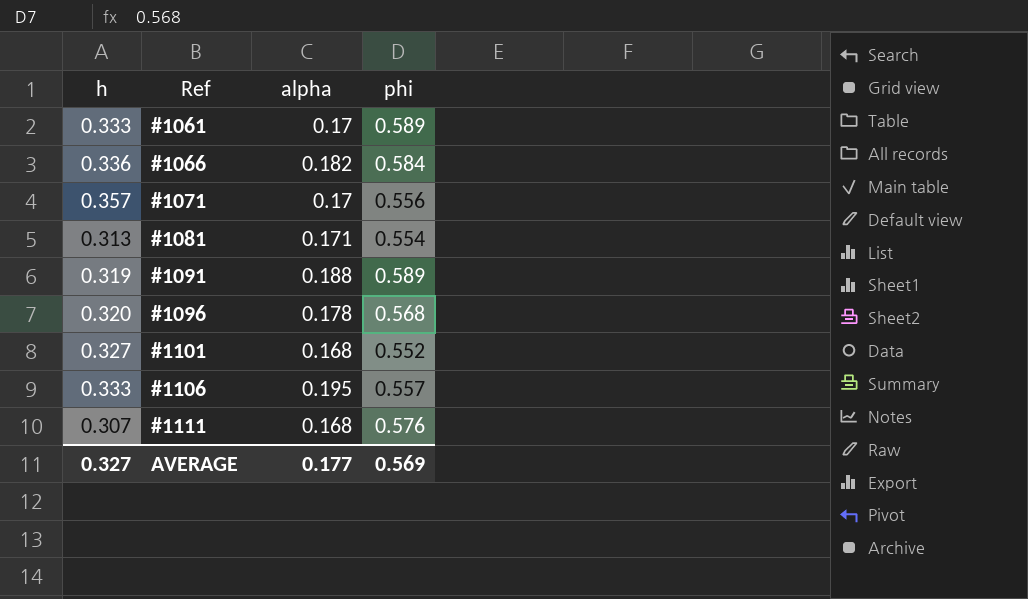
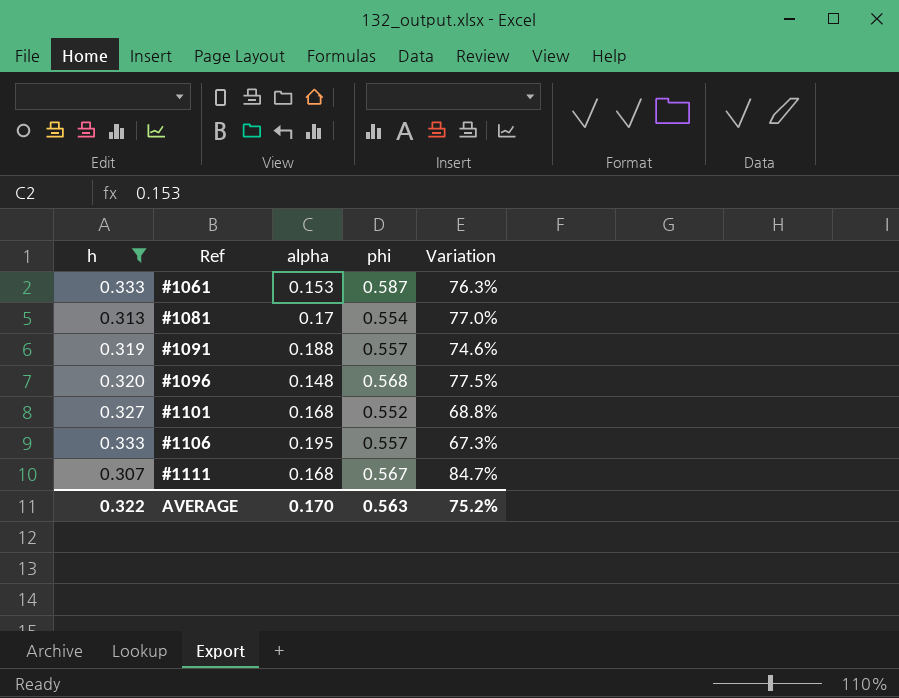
filter: none -> h <= 0.333
column Variation | formula: none -> ([phi] - [h]) / [h]
#1061 | alpha: 0.17 -> 0.153
#1061 | phi: 0.589 -> 0.587
#1081 | alpha: 0.171 -> 0.17
#1091 | phi: 0.589 -> 0.557
#1096 | alpha: 0.178 -> 0.148
#1111 | phi: 0.576 -> 0.567
AVERAGE | h: 0.327 -> 0.322
AVERAGE | alpha: 0.177 -> 0.170
AVERAGE | phi: 0.569 -> 0.563

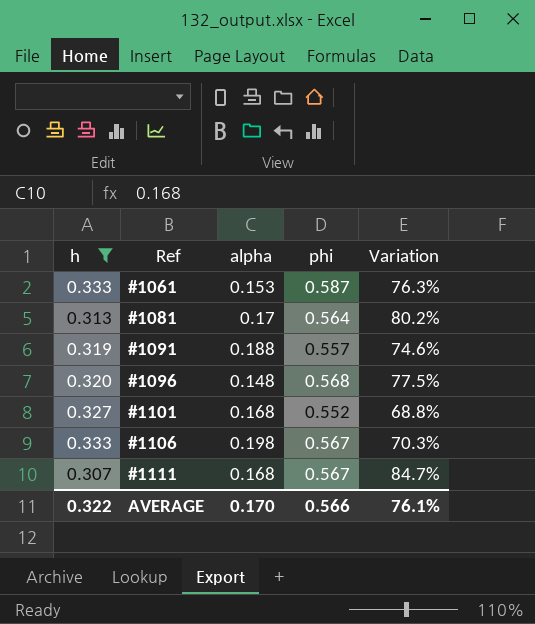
#1081 | phi: 0.554 -> 0.564
#1081 | Variation: 77.0% -> 80.2%
#1106 | alpha: 0.195 -> 0.198
#1106 | phi: 0.557 -> 0.567
#1106 | Variation: 67.3% -> 70.3%
AVERAGE | phi: 0.563 -> 0.566
AVERAGE | Variation: 75.2% -> 76.1%

